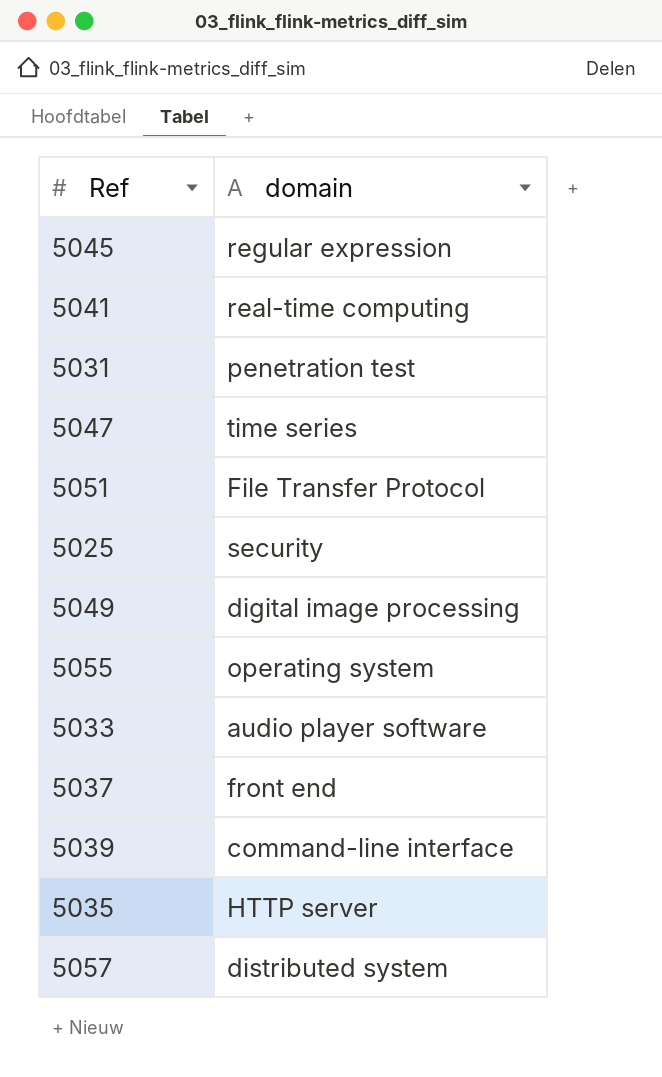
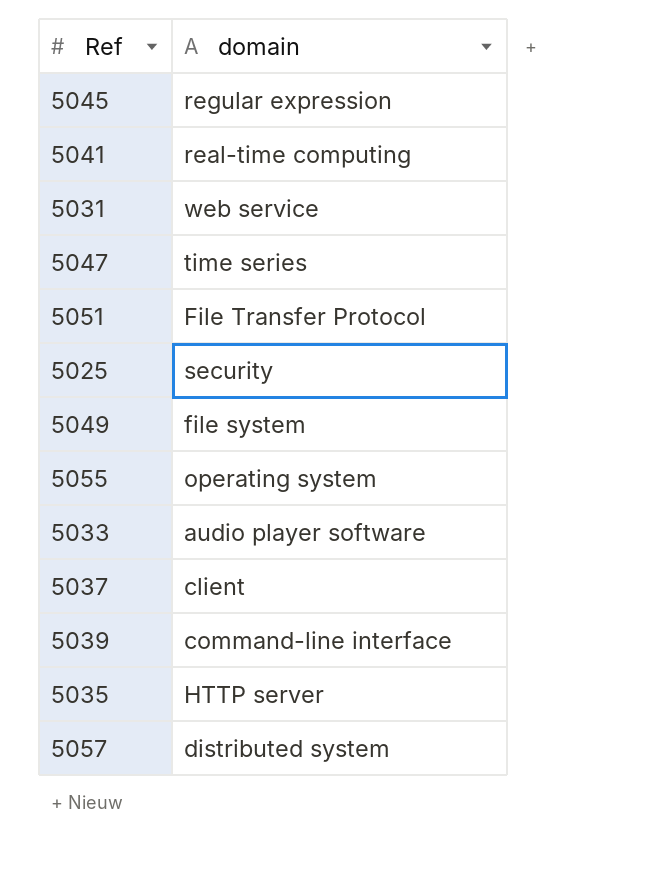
5031 | domain: penetration test -> web service
5049 | domain: digital image processing -> file system
5037 | domain: front end -> client

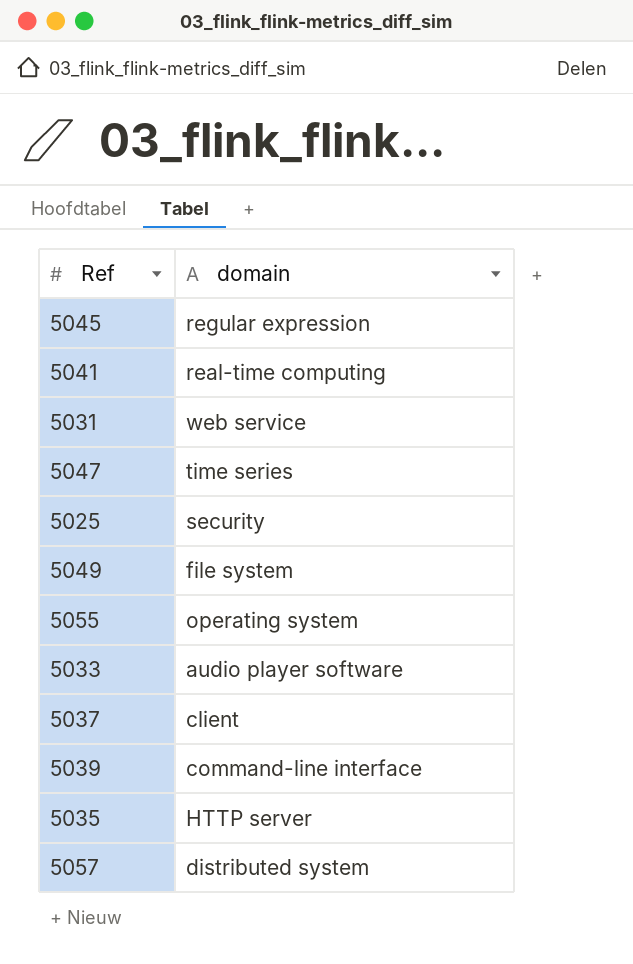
row 5051: File Transfer Protocol -> none

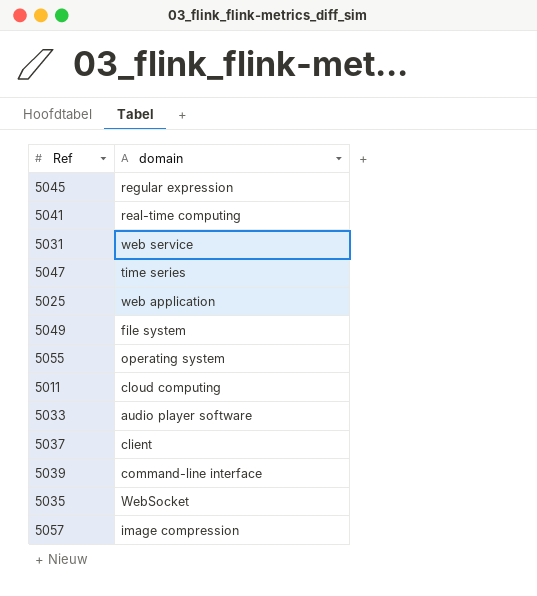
5025 | domain: security -> web application
row 5011: none -> cloud computing
5035 | domain: HTTP server -> WebSocket
5057 | domain: distributed system -> image compression

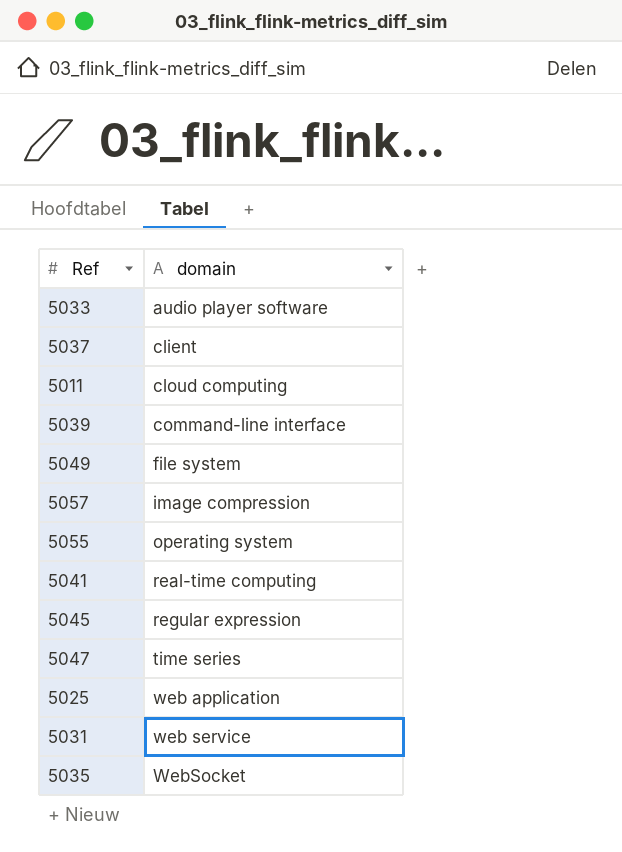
row order: none -> domain ascending

